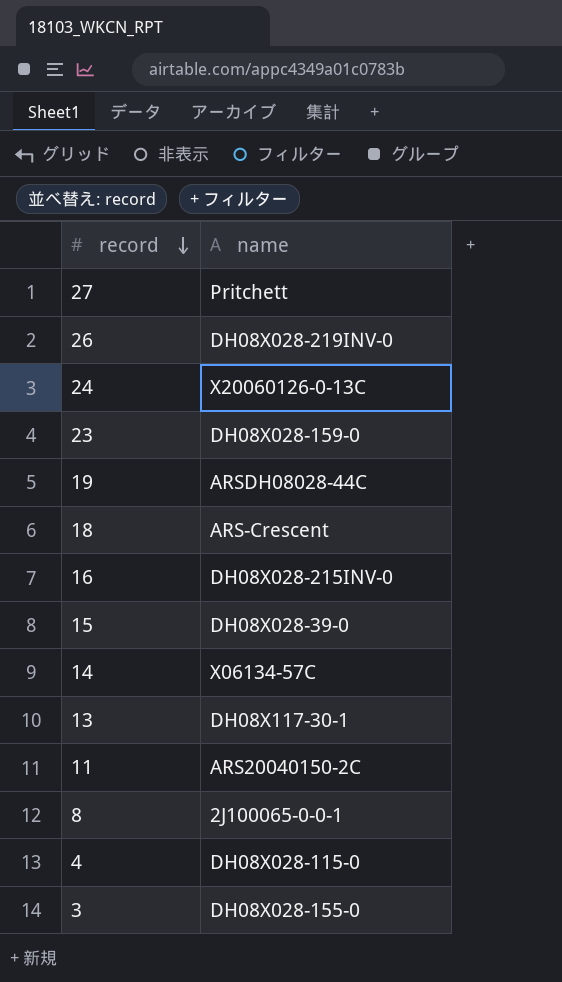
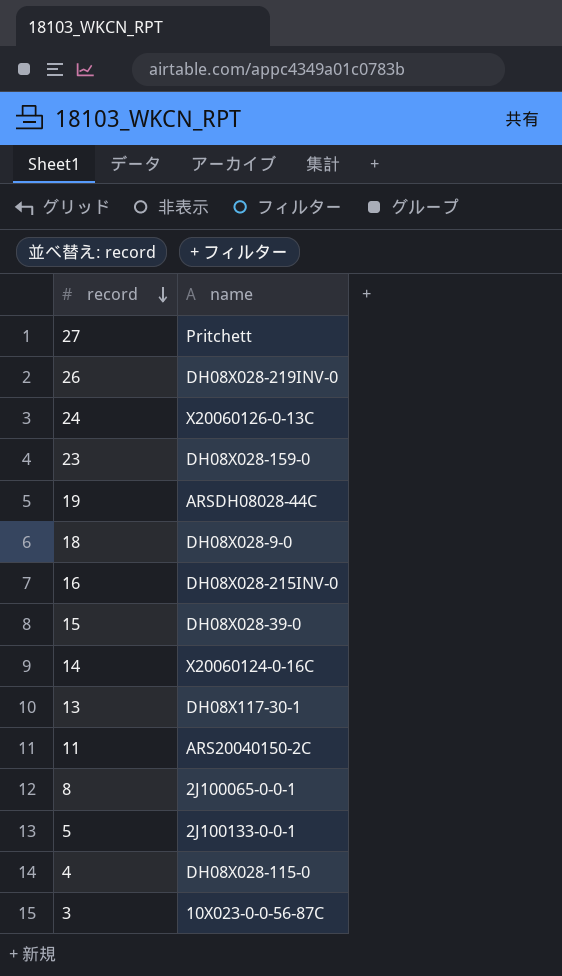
18 | name: ARS-Crescent -> DH08X028-9-0
14 | name: X06134-57C -> X20060124-0-16C
row 5: none -> 2J100133-0-0-1
3 | name: DH08X028-155-0 -> 10X023-0-0-56-87C

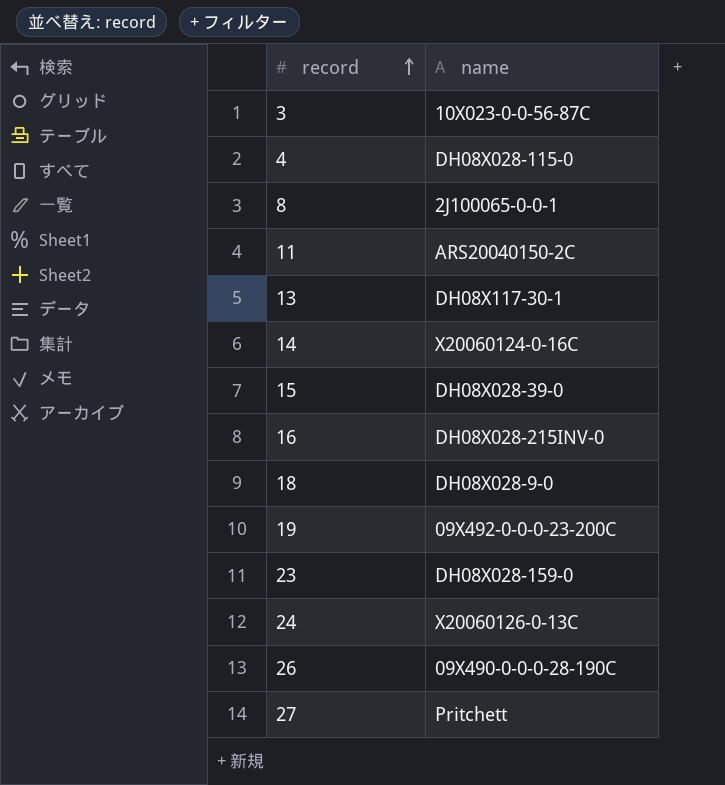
row order: record descending -> record ascending
row 5: 2J100133-0-0-1 -> none
19 | name: ARSDH08028-44C -> 09X492-0-0-0-23-200C
26 | name: DH08X028-219INV-0 -> 09X490-0-0-0-28-190C

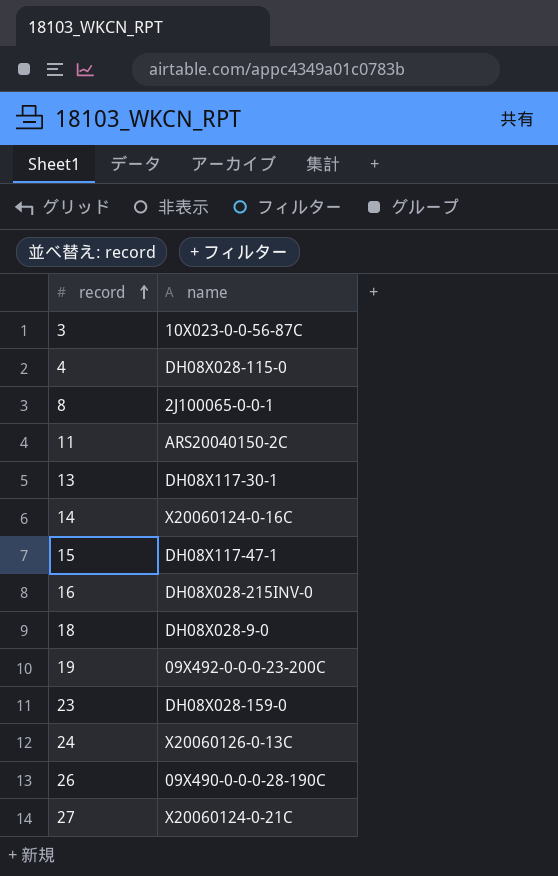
15 | name: DH08X028-39-0 -> DH08X117-47-1
27 | name: Pritchett -> X20060124-0-21C

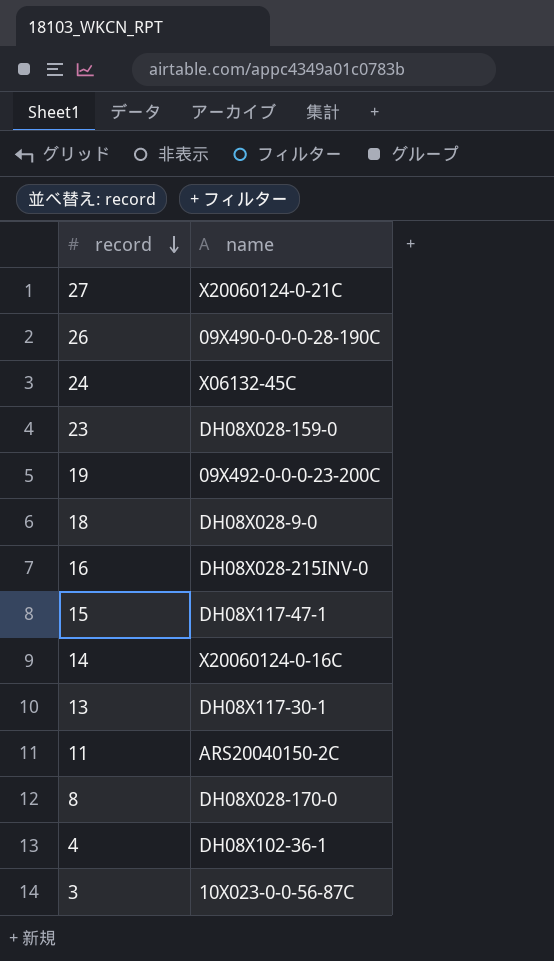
row order: record ascending -> record descending
24 | name: X20060126-0-13C -> X06132-45C
8 | name: 2J100065-0-0-1 -> DH08X028-170-0
4 | name: DH08X028-115-0 -> DH08X102-36-1

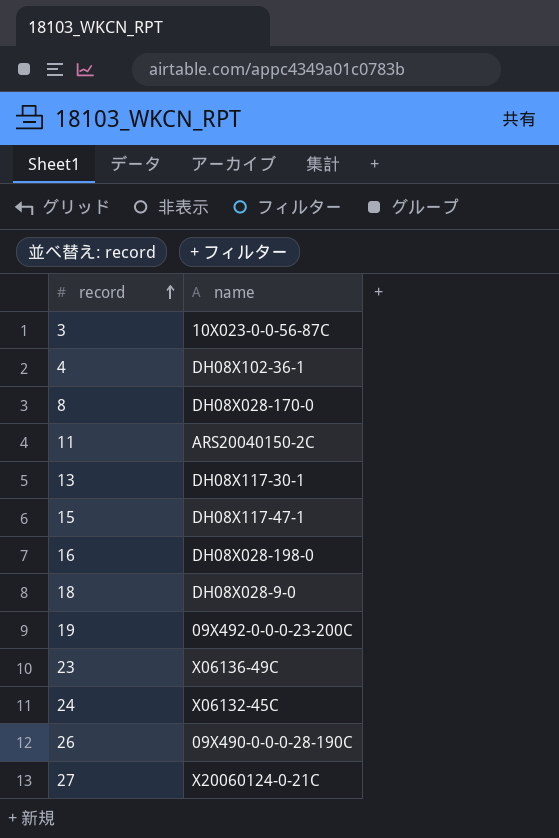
row order: record descending -> record ascending
row 14: X20060124-0-16C -> none
16 | name: DH08X028-215INV-0 -> DH08X028-198-0
23 | name: DH08X028-159-0 -> X06136-49C

